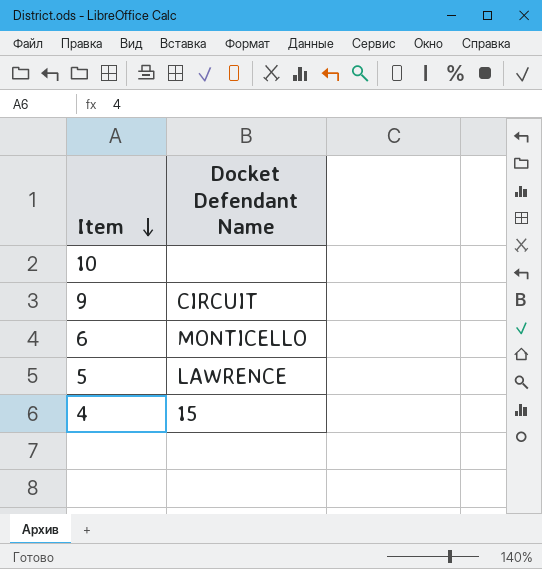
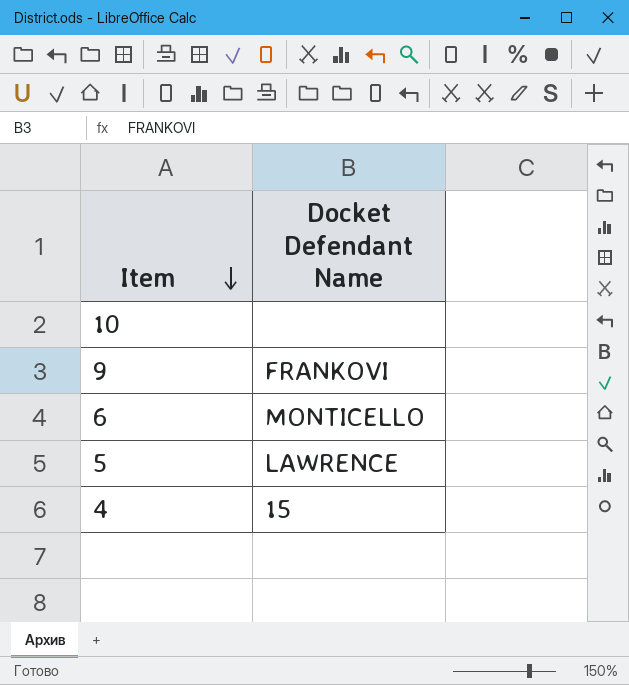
9 | Docket Defendant Name: CIRCUIT -> FRANKOVI

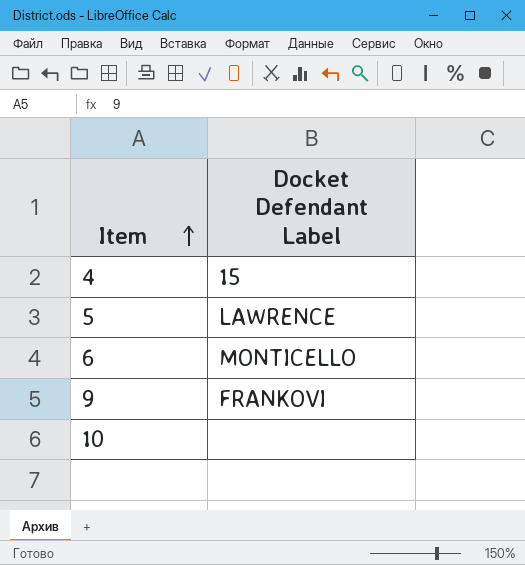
row order: Item descending -> Item ascending
column name: Docket Defendant Name -> Docket Defendant Label

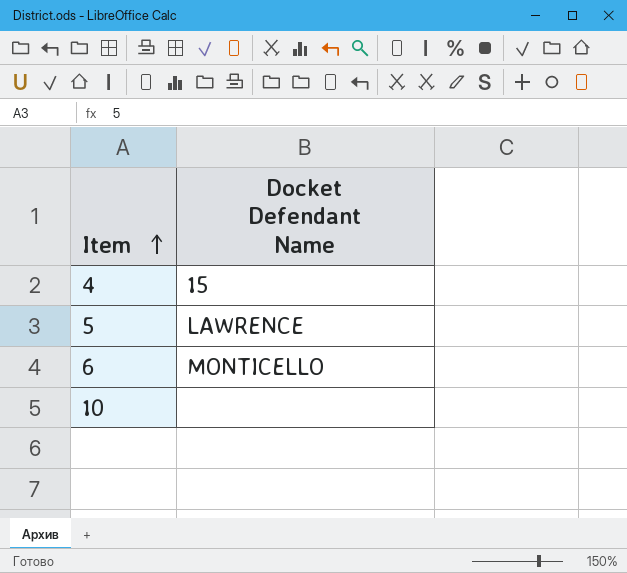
column name: Docket Defendant Label -> Docket Defendant Name
row 9: FRANKOVI -> none

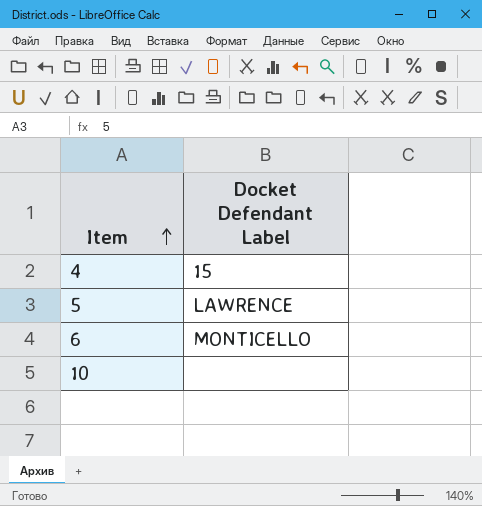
column name: Docket Defendant Name -> Docket Defendant Label

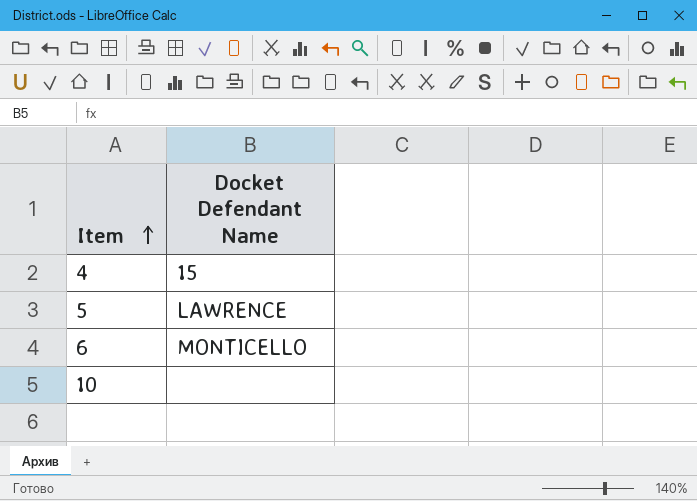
column name: Docket Defendant Label -> Docket Defendant Name

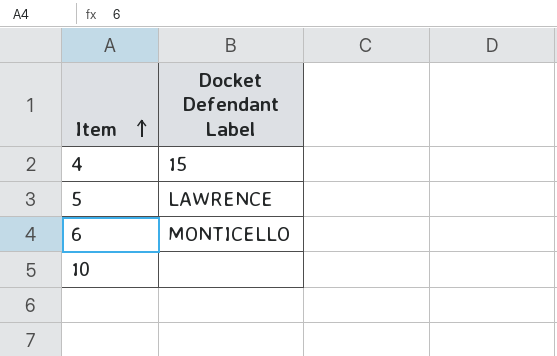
column name: Docket Defendant Name -> Docket Defendant Label

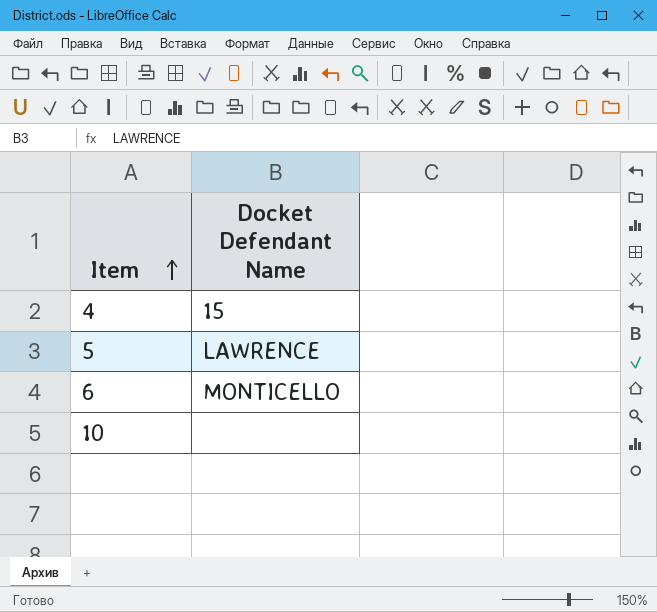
column name: Docket Defendant Label -> Docket Defendant Name

